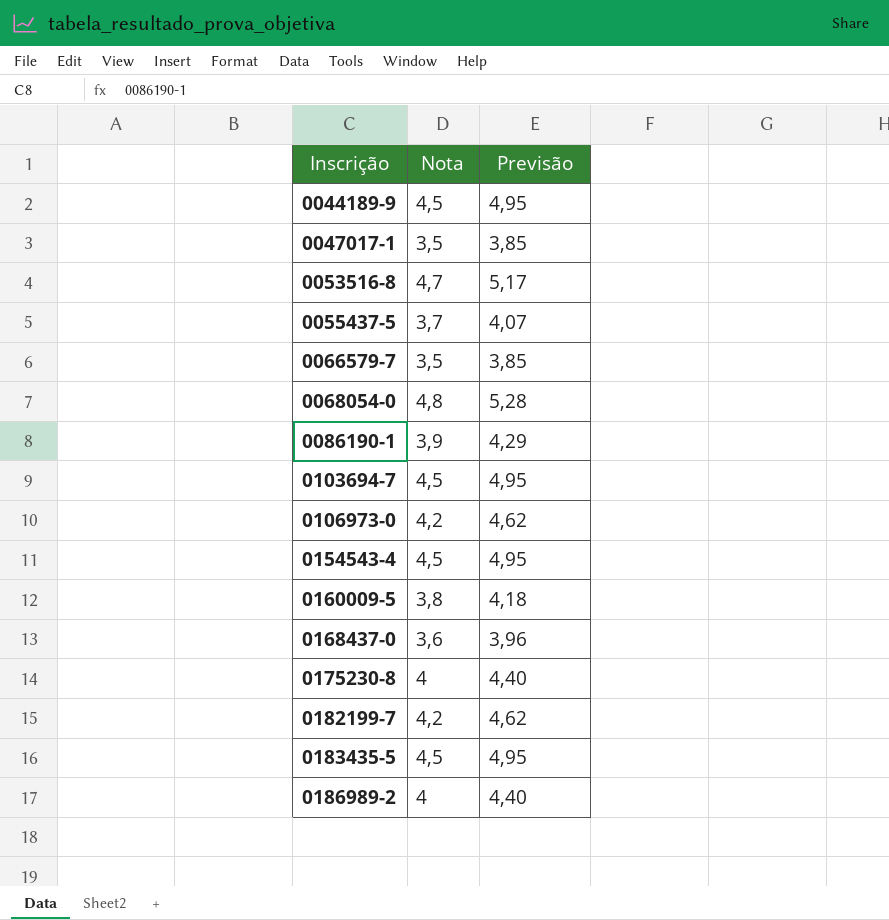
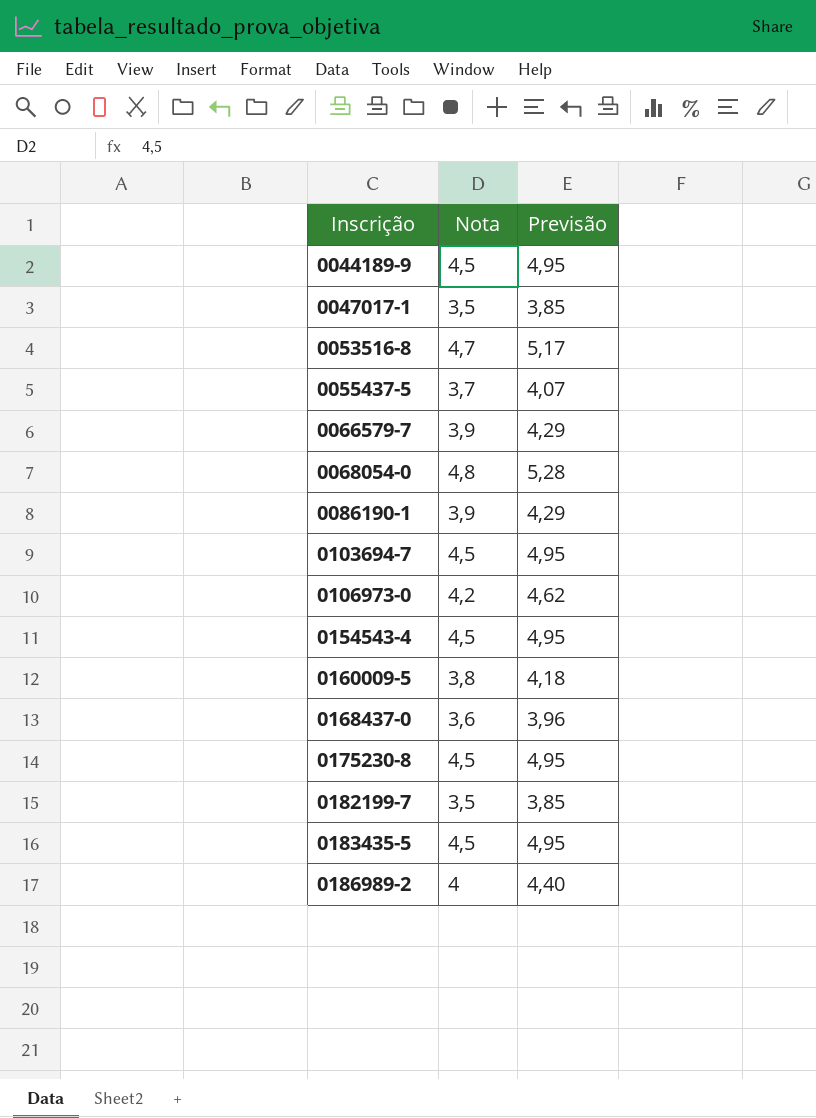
0066579-7 | Nota: 3,5 -> 3,9
0066579-7 | Previsão: 3,85 -> 4,29
0175230-8 | Nota: 4 -> 4,5
0175230-8 | Previsão: 4,40 -> 4,95
0182199-7 | Nota: 4,2 -> 3,5
0182199-7 | Previsão: 4,62 -> 3,85

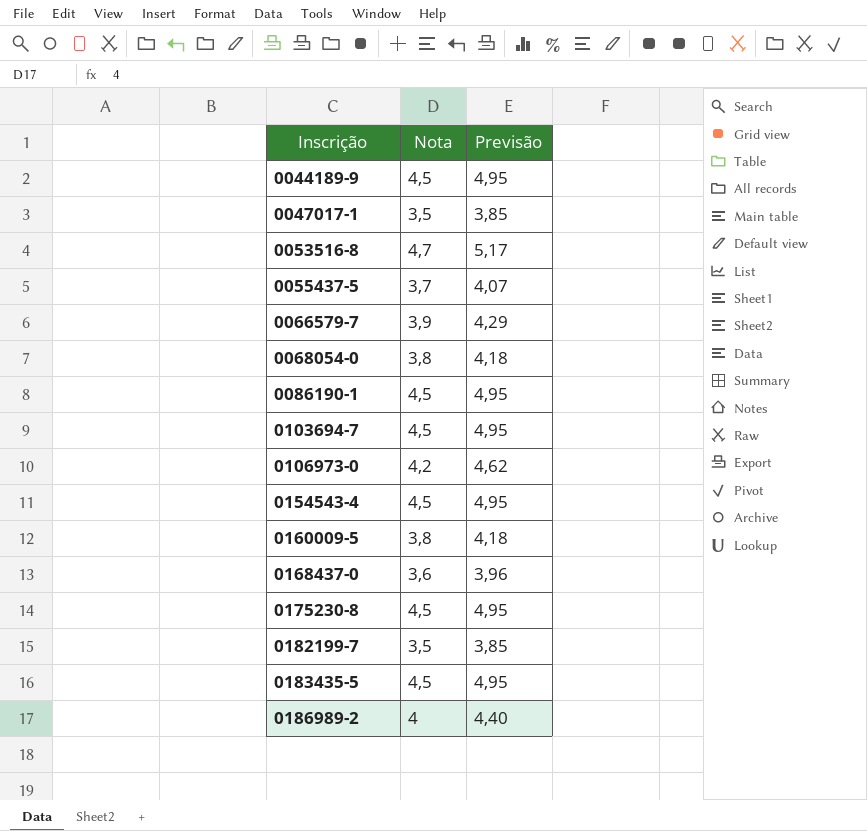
0068054-0 | Nota: 4,8 -> 3,8
0068054-0 | Previsão: 5,28 -> 4,18
0086190-1 | Nota: 3,9 -> 4,5
0086190-1 | Previsão: 4,29 -> 4,95

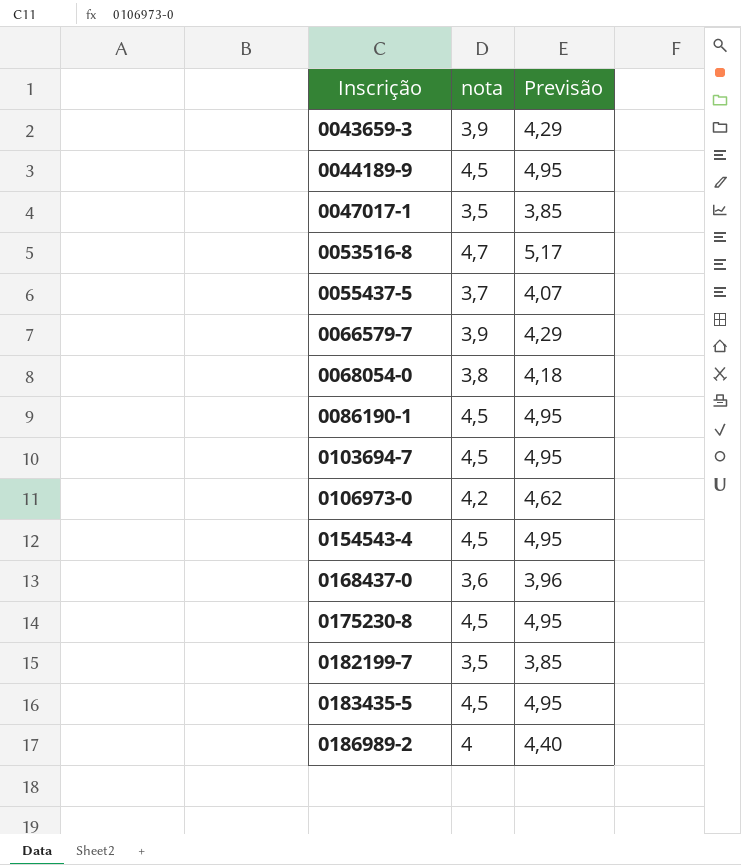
column name: Nota -> nota
row 0160009-5: 3,8 | 4,18 -> none
row 0043659-3: none -> 3,9 | 4,29

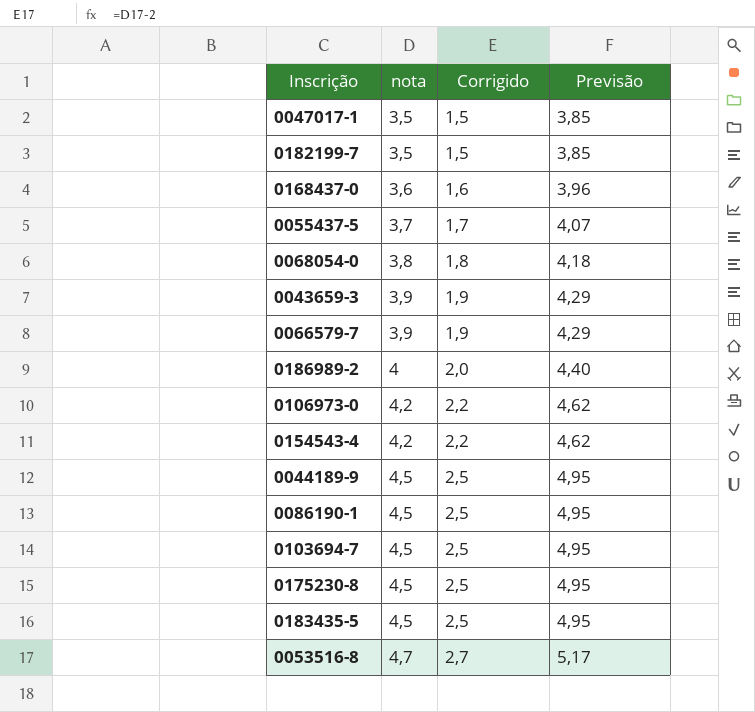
row order: Inscrição ascending -> nota ascending
column Corrigido | formula: none -> [nota] - 2
0154543-4 | nota: 4,5 -> 4,2
0154543-4 | Previsão: 4,95 -> 4,62

